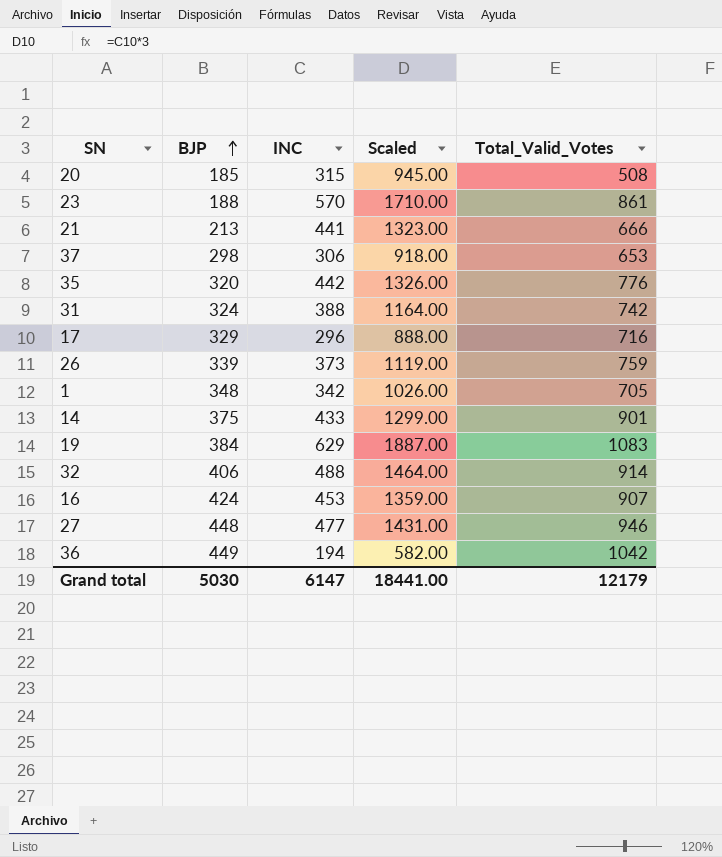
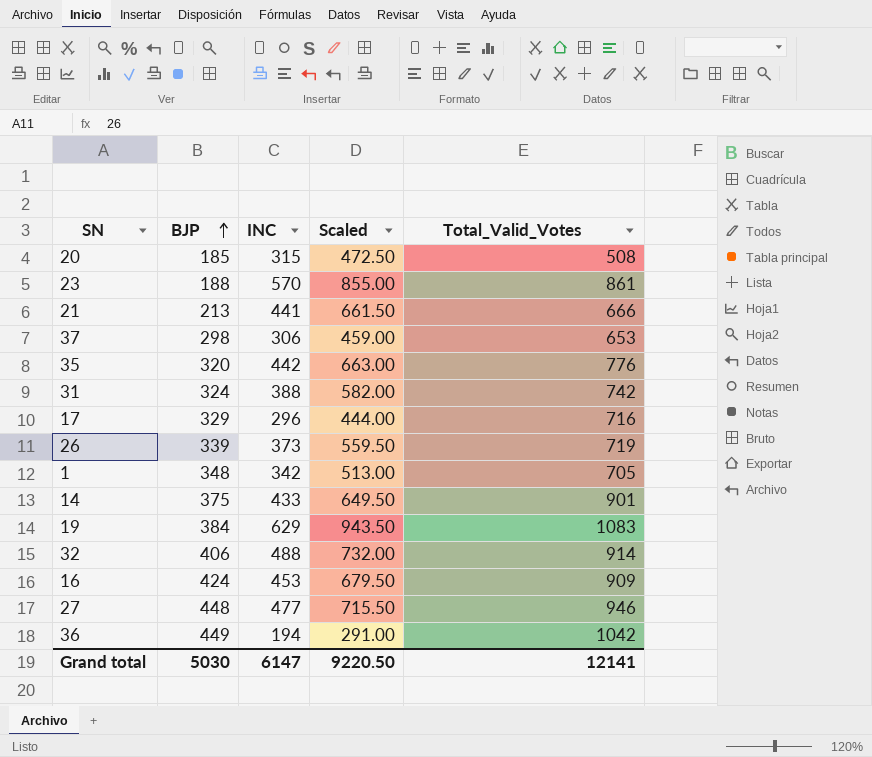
column Scaled | formula: [INC] * 3 -> [INC] * 1.5
26 | Total_Valid_Votes: 759 -> 719
16 | Total_Valid_Votes: 907 -> 909
Grand total | Scaled: 18441.00 -> 9220.50
Grand total | Total_Valid_Votes: 12179 -> 12141

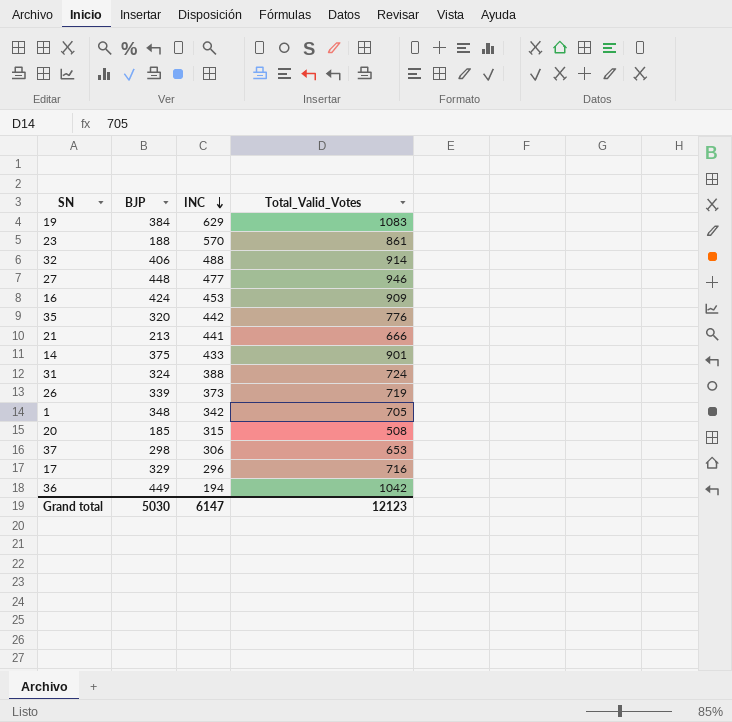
row order: BJP ascending -> INC descending
column Scaled | formula: [INC] * 1.5 -> none
31 | Total_Valid_Votes: 742 -> 724
Grand total | Total_Valid_Votes: 12141 -> 12123

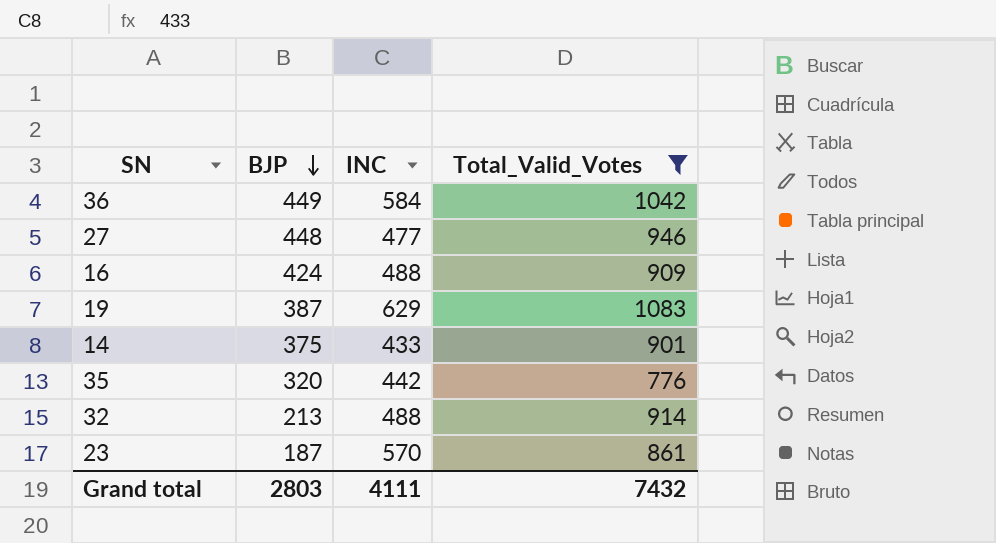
filter: none -> Total_Valid_Votes >= 776
row order: INC descending -> BJP descending
36 | INC: 194 -> 584
16 | INC: 453 -> 488
19 | BJP: 384 -> 387
32 | BJP: 406 -> 213
23 | BJP: 188 -> 187
Grand total | BJP: 5030 -> 2803
Grand total | INC: 6147 -> 4111
Grand total | Total_Valid_Votes: 12123 -> 7432

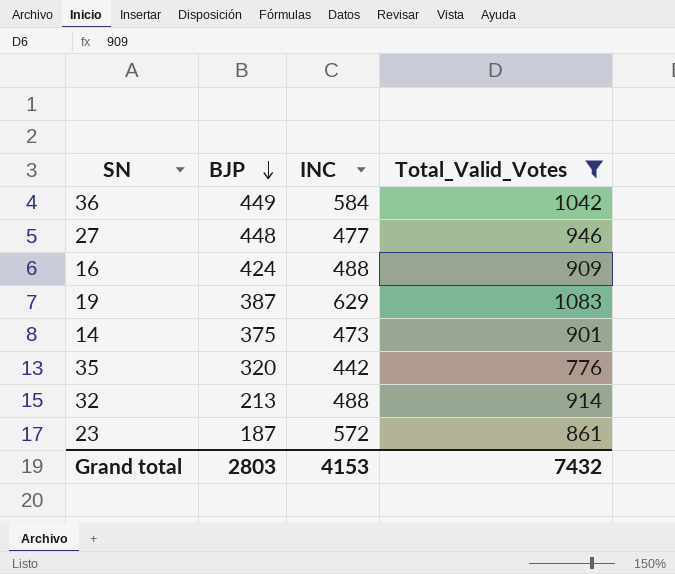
14 | INC: 433 -> 473
23 | INC: 570 -> 572
Grand total | INC: 4111 -> 4153

